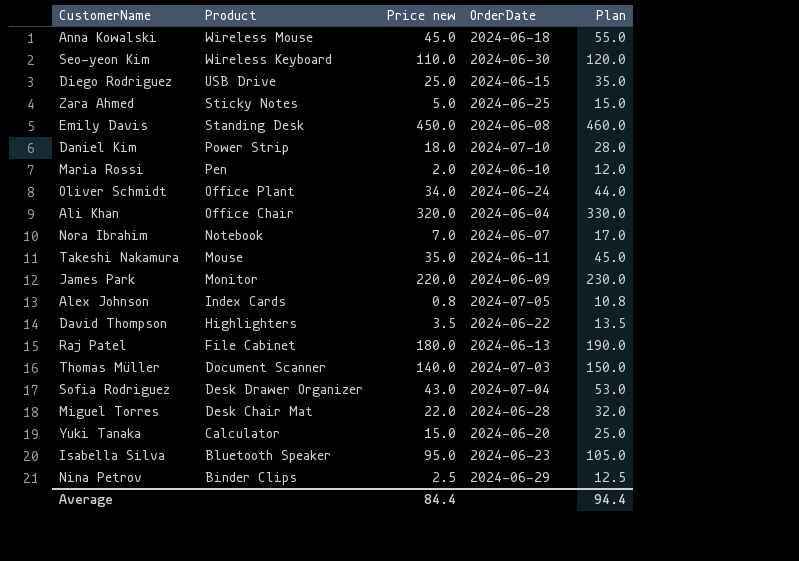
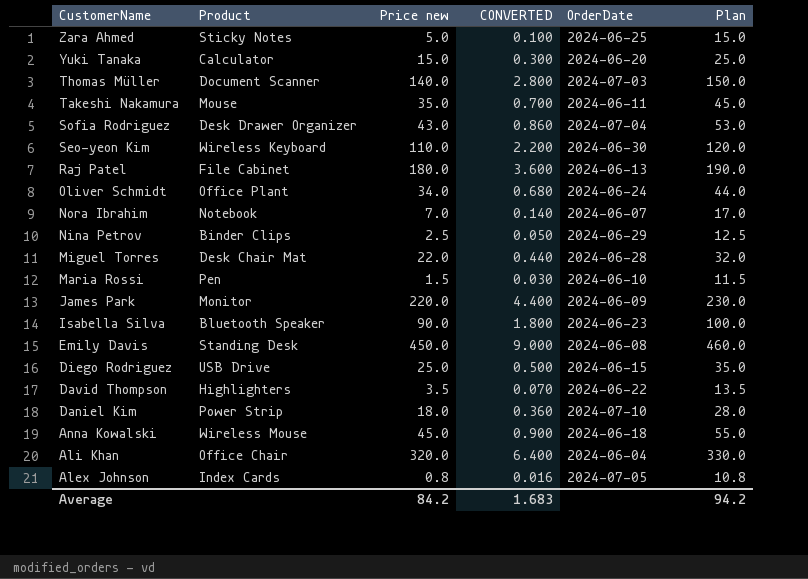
row order: Product descending -> CustomerName descending
column CONVERTED | formula: none -> [Price new] * 0.02
Maria Rossi | Price new: 2.0 -> 1.5
Maria Rossi | Plan: 12.0 -> 11.5
Isabella Silva | Price new: 95.0 -> 90.0
Isabella Silva | Plan: 105.0 -> 100.0
Average | Price new: 84.4 -> 84.2
Average | Plan: 94.4 -> 94.2

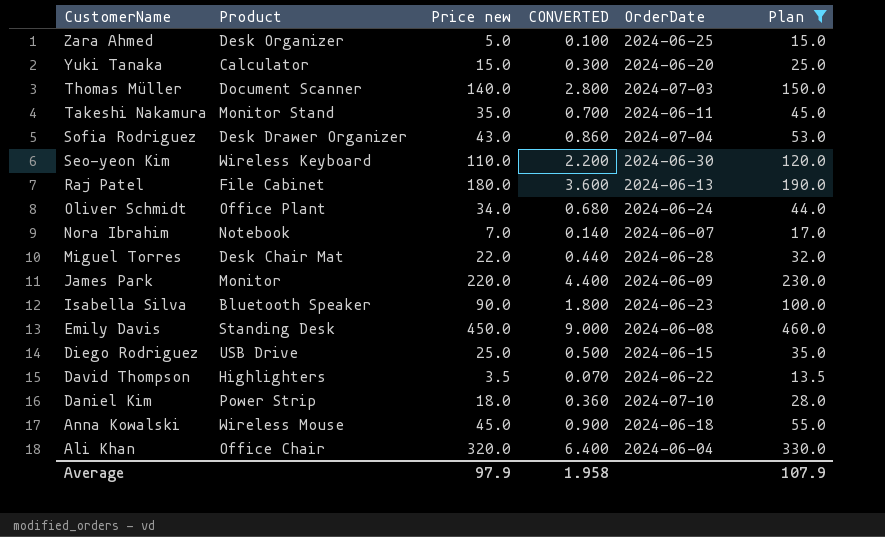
filter: none -> Plan >= 13.5
Zara Ahmed | Product: Sticky Notes -> Desk Organizer
Takeshi Nakamura | Product: Mouse -> Monitor Stand
Average | Price new: 84.2 -> 97.9
Average | CONVERTED: 1.683 -> 1.958
Average | Plan: 94.2 -> 107.9

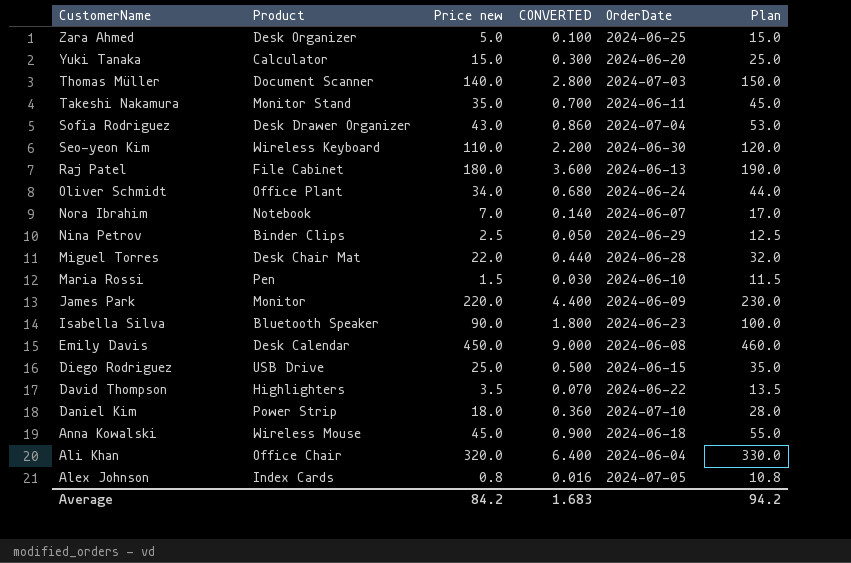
filter: Plan >= 13.5 -> none
Emily Davis | Product: Standing Desk -> Desk Calendar
Average | Price new: 97.9 -> 84.2
Average | CONVERTED: 1.958 -> 1.683
Average | Plan: 107.9 -> 94.2

